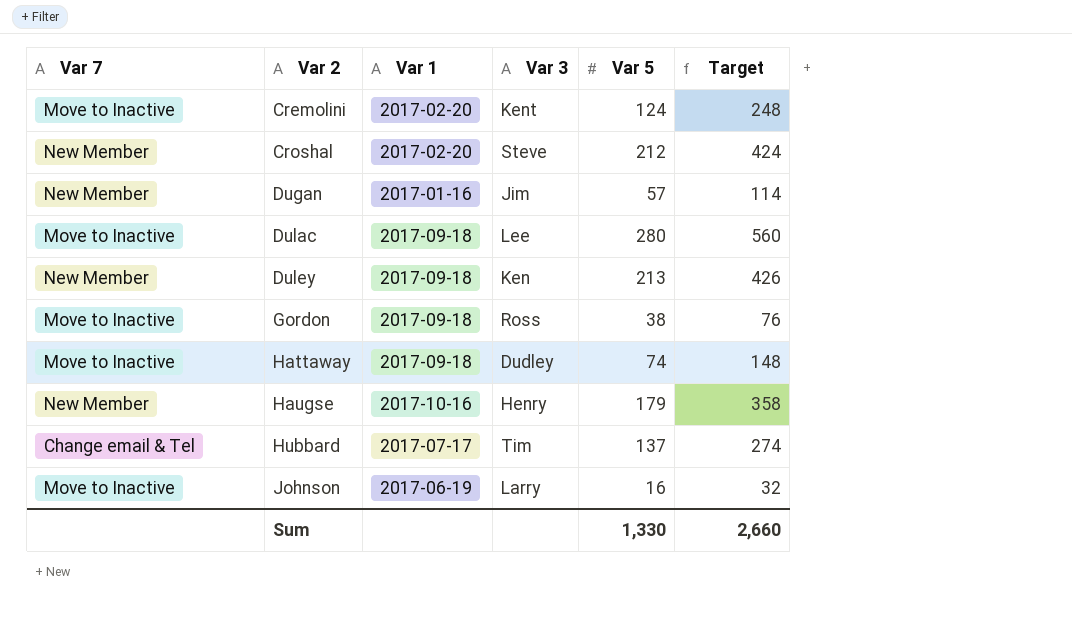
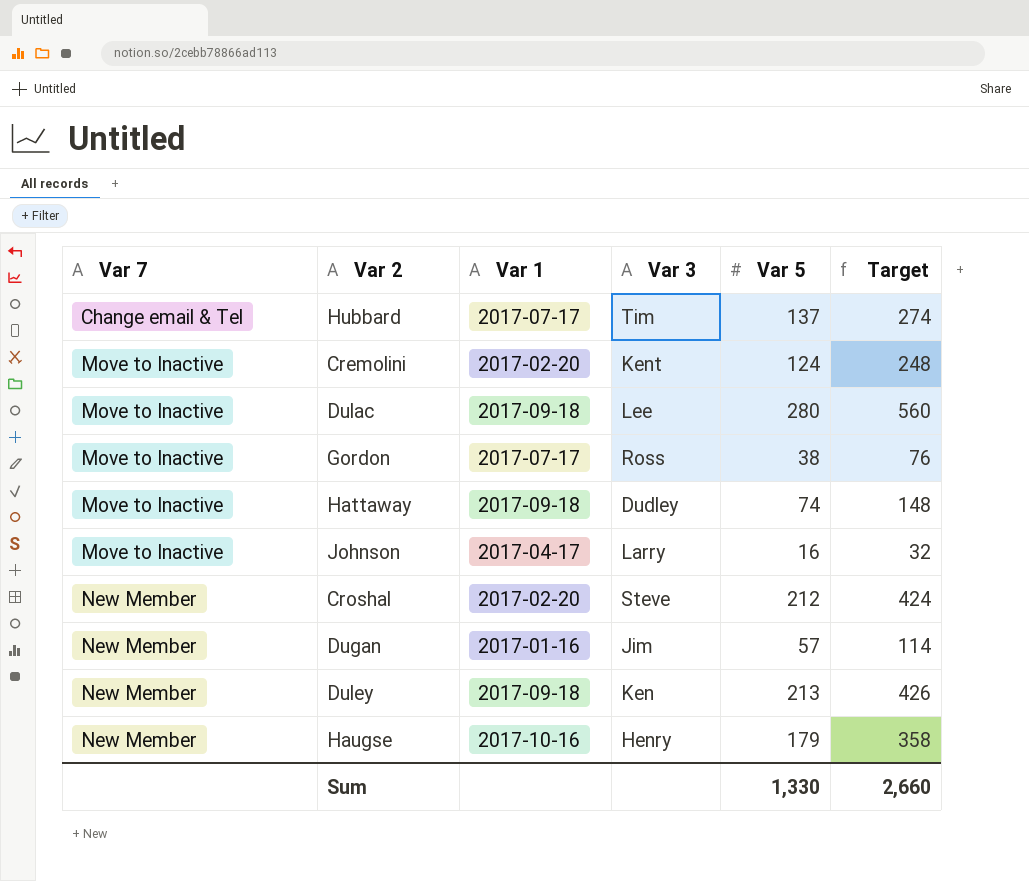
row order: Var 2 ascending -> Var 7 ascending
Gordon | Var 1: 2017-09-18 -> 2017-07-17
Johnson | Var 1: 2017-06-19 -> 2017-04-17

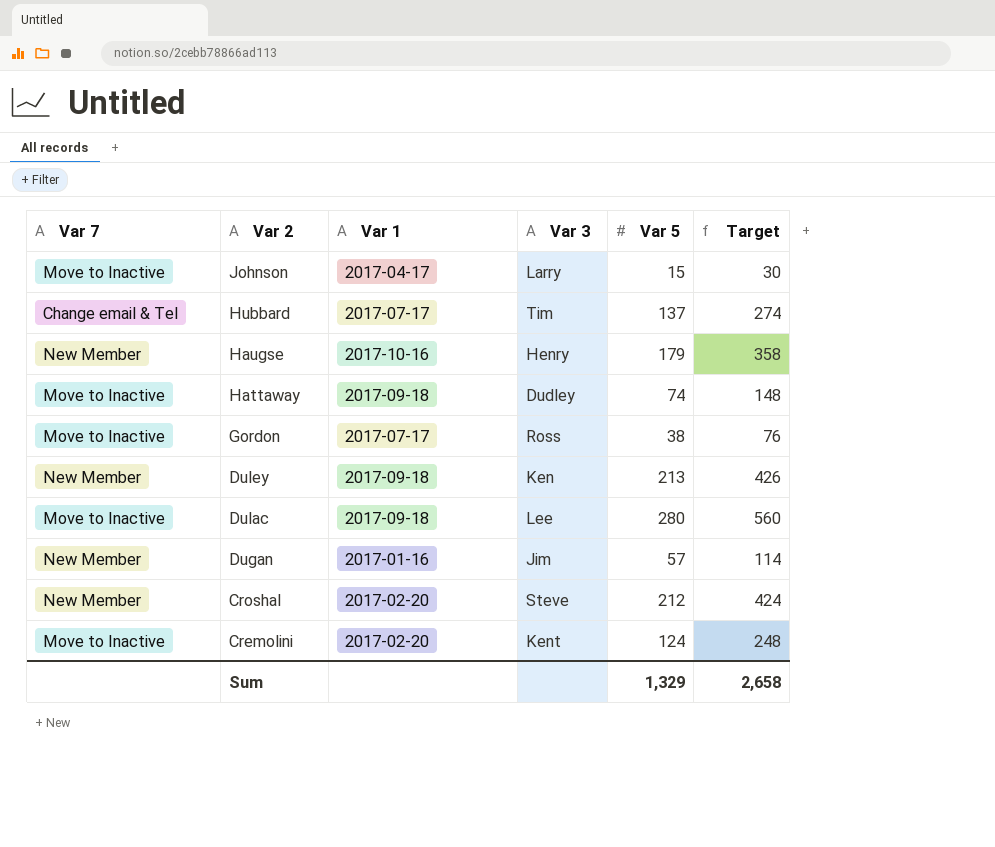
row order: Var 7 ascending -> Var 2 descending
Johnson | Var 5: 16 -> 15
Johnson | Target: 32 -> 30
Sum | Var 5: 1,330 -> 1,329
Sum | Target: 2,660 -> 2,658

